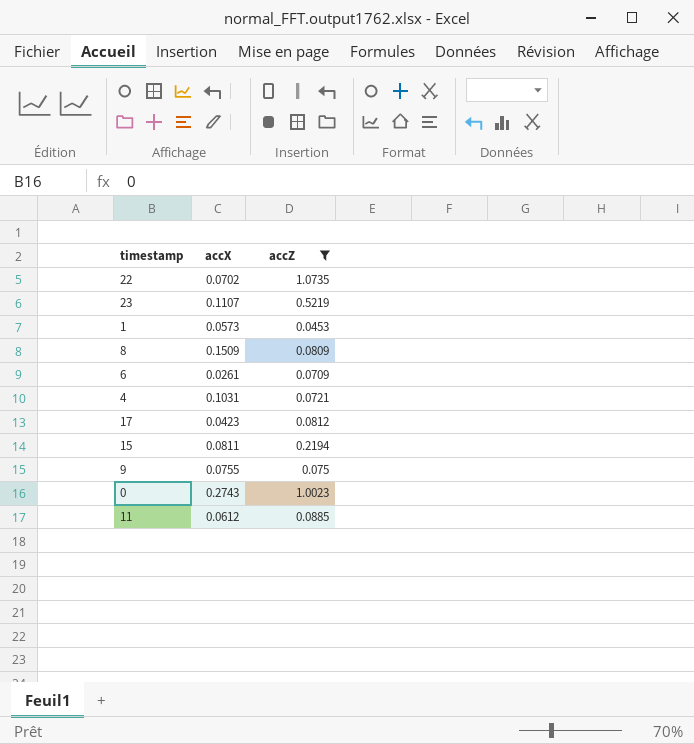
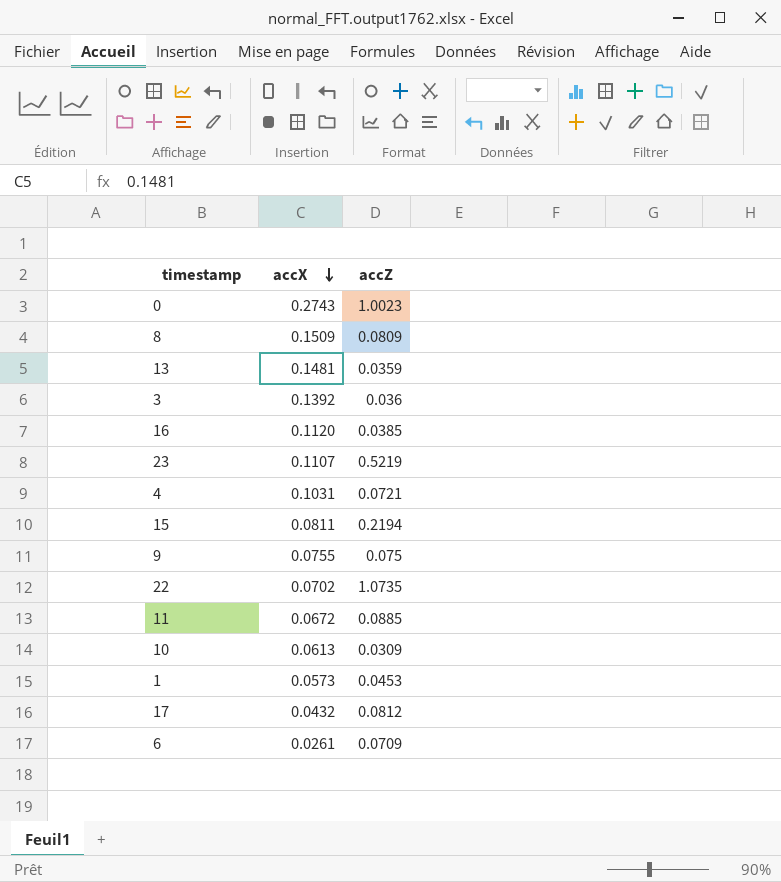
filter: accZ >= 0.0453 -> none
row order: none -> accX descending
11 | accX: 0.0612 -> 0.0672
17 | accX: 0.0423 -> 0.0432

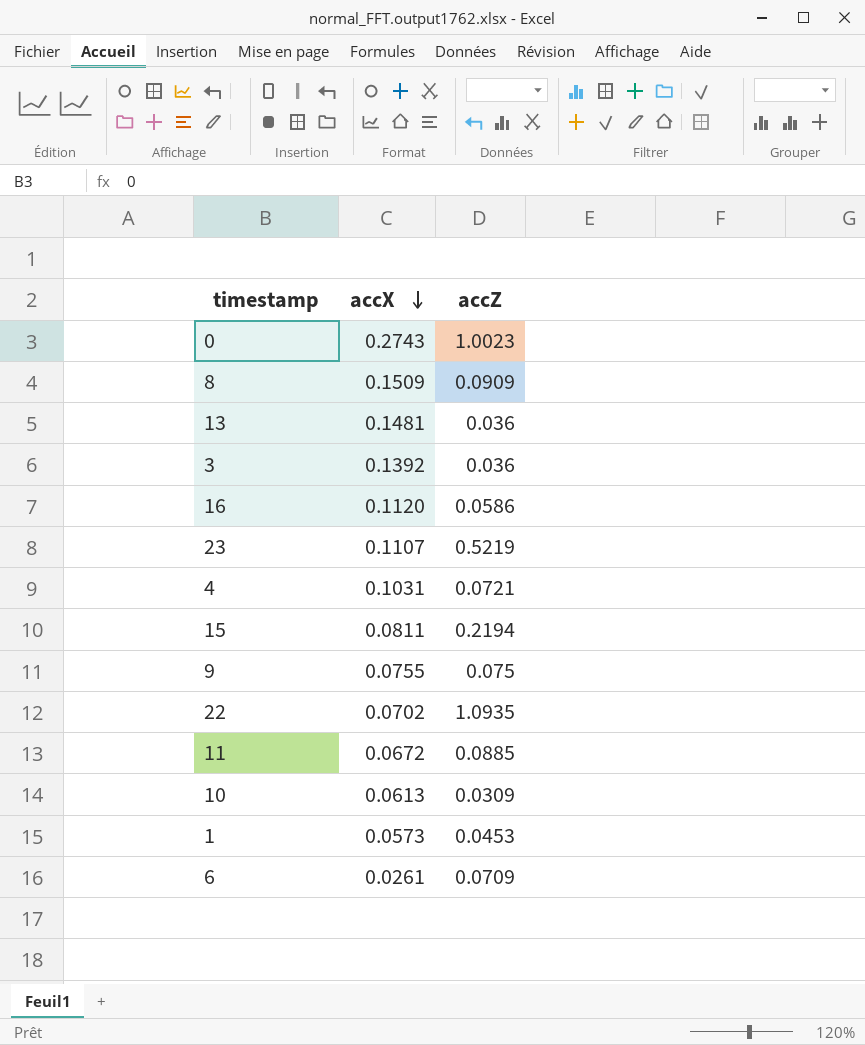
row 17: 0.0432 | 0.0812 -> none
8 | accZ: 0.0809 -> 0.0909
13 | accZ: 0.0359 -> 0.036
16 | accZ: 0.0385 -> 0.0586
22 | accZ: 1.0735 -> 1.0935

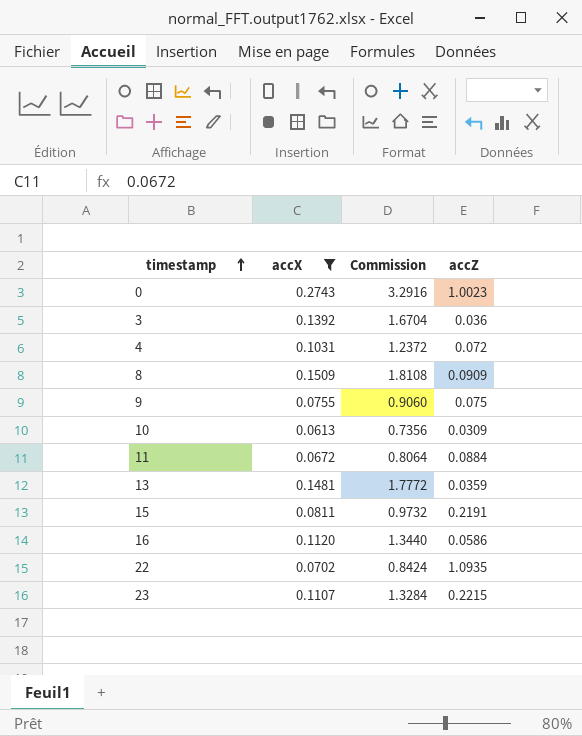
filter: none -> accX >= 0.0613
row order: accX descending -> timestamp ascending
column Commission | formula: none -> [accX] * 12
4 | accZ: 0.0721 -> 0.072
11 | accZ: 0.0885 -> 0.0884
13 | accZ: 0.036 -> 0.0359
15 | accZ: 0.2194 -> 0.2191
23 | accZ: 0.5219 -> 0.2215

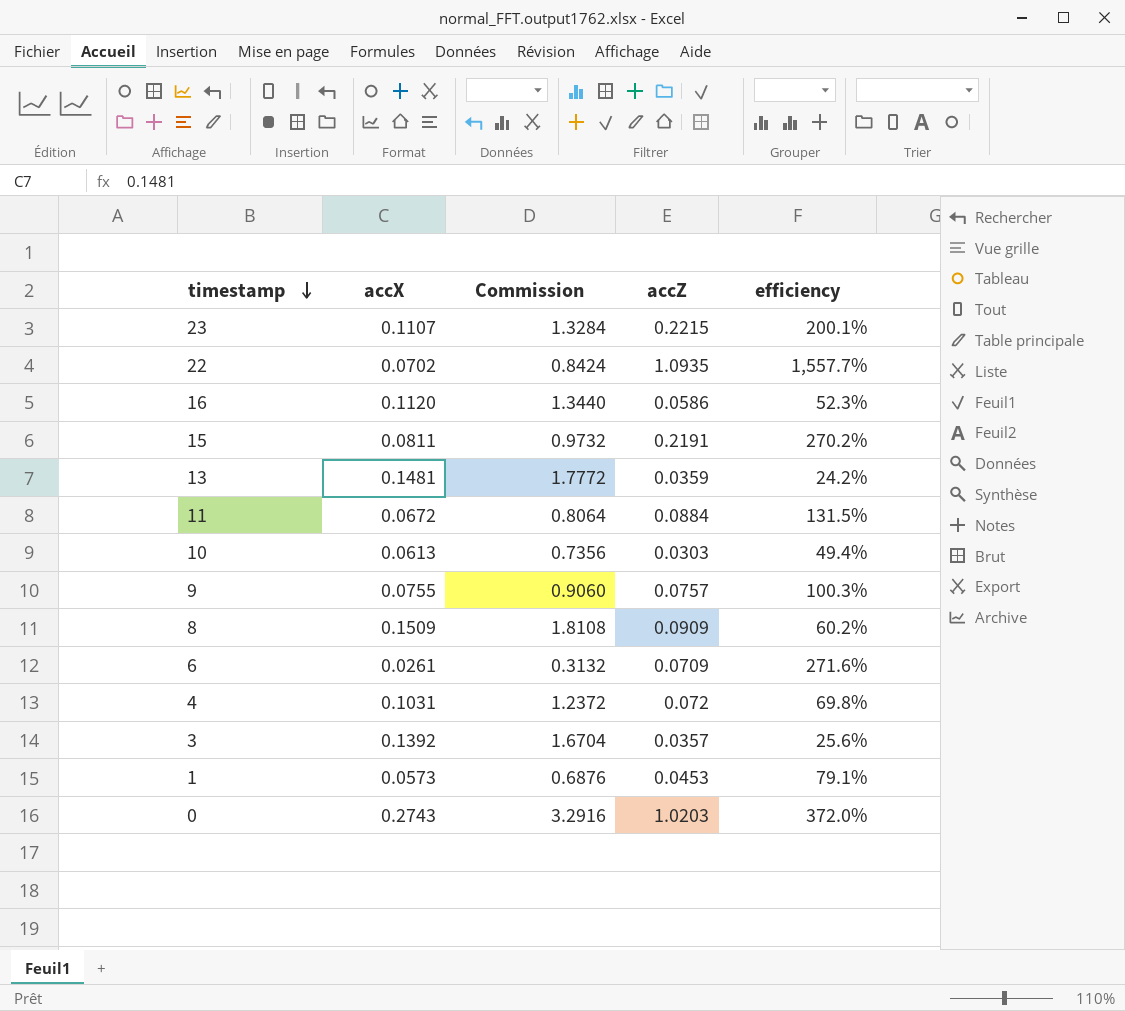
filter: accX >= 0.0613 -> none
row order: timestamp ascending -> timestamp descending
column efficiency | formula: none -> [accZ] / [accX]
10 | accZ: 0.0309 -> 0.0303
9 | accZ: 0.075 -> 0.0757
3 | accZ: 0.036 -> 0.0357
0 | accZ: 1.0023 -> 1.0203

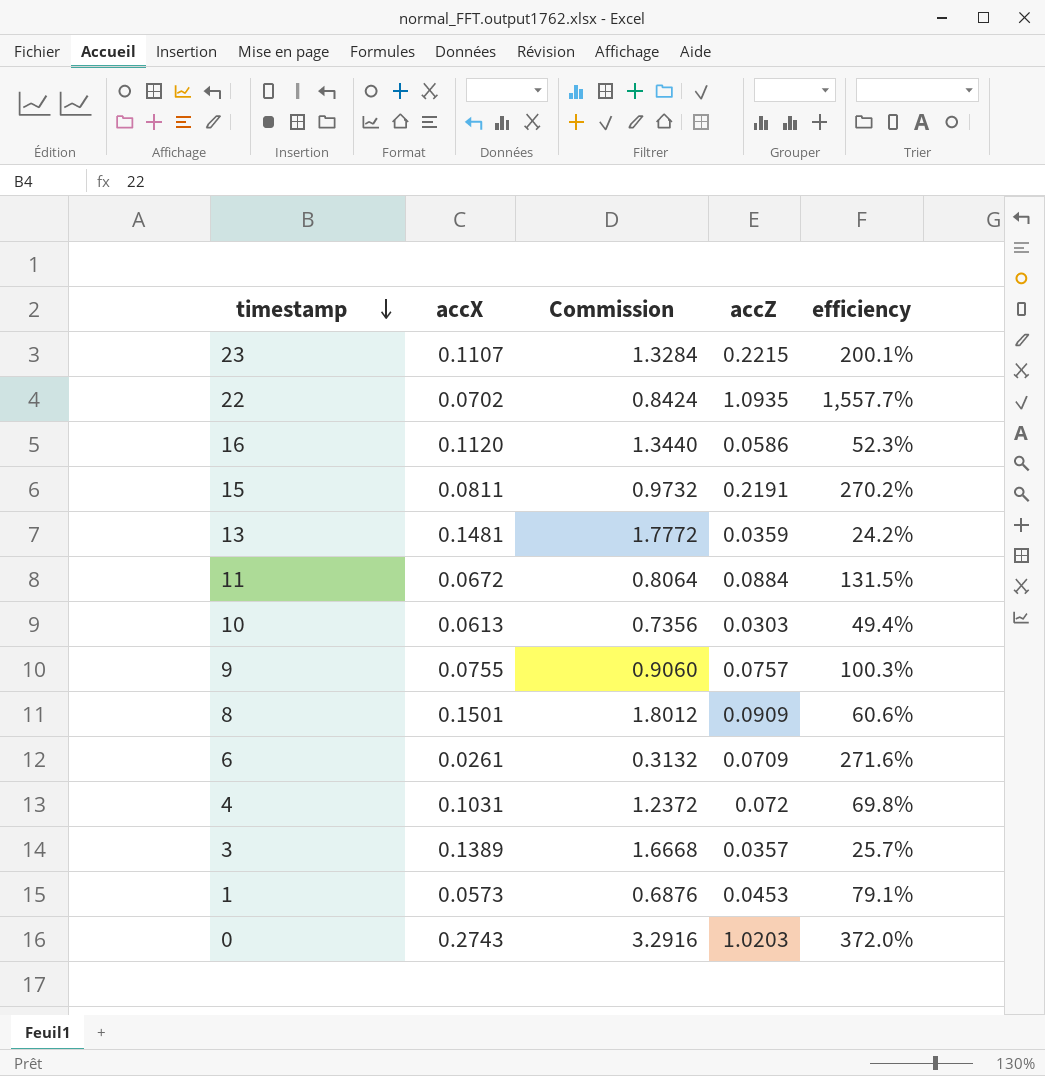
8 | accX: 0.1509 -> 0.1501
8 | Commission: 1.8108 -> 1.8012
8 | efficiency: 60.2% -> 60.6%
3 | accX: 0.1392 -> 0.1389
3 | Commission: 1.6704 -> 1.6668
3 | efficiency: 25.6% -> 25.7%

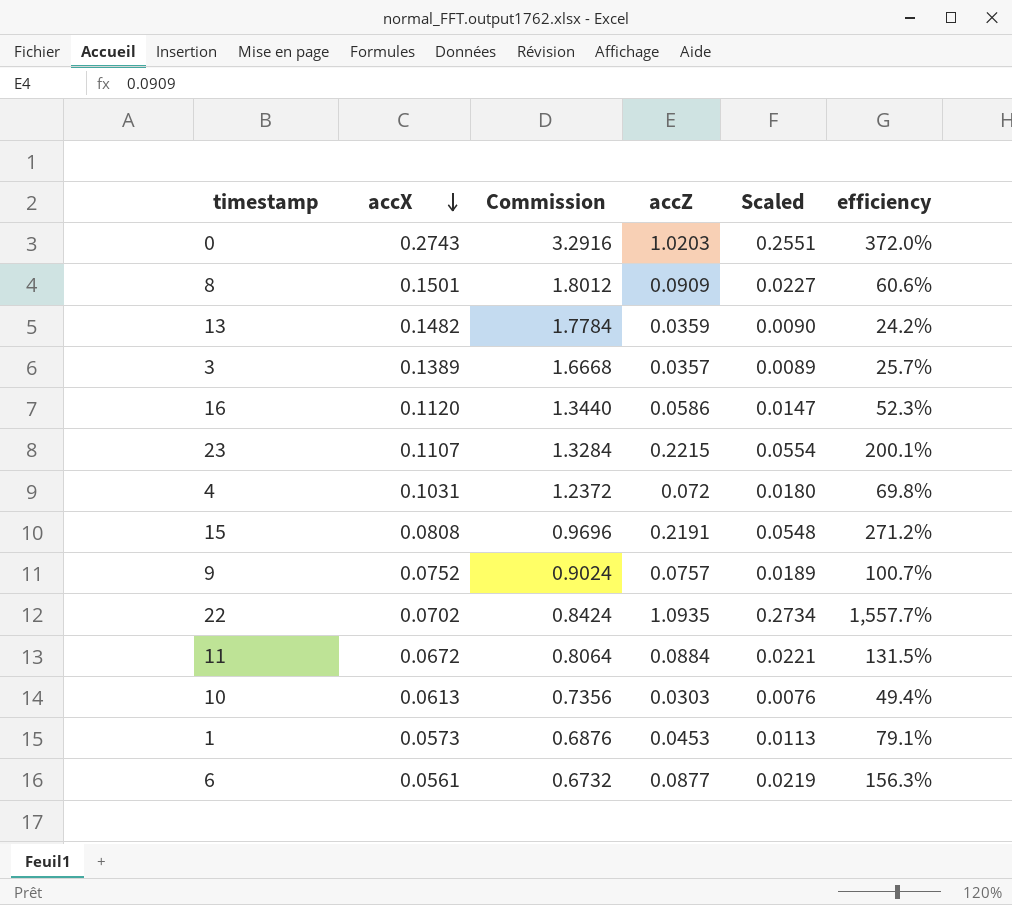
row order: timestamp descending -> accX descending
column Scaled | formula: none -> [accZ] * 0.25
13 | accX: 0.1481 -> 0.1482
13 | Commission: 1.7772 -> 1.7784
15 | accX: 0.0811 -> 0.0808
15 | Commission: 0.9732 -> 0.9696
15 | efficiency: 270.2% -> 271.2%
9 | accX: 0.0755 -> 0.0752
9 | Commission: 0.9060 -> 0.9024
9 | efficiency: 100.3% -> 100.7%
6 | accX: 0.0261 -> 0.0561
6 | Commission: 0.3132 -> 0.6732
6 | accZ: 0.0709 -> 0.0877
6 | efficiency: 271.6% -> 156.3%

